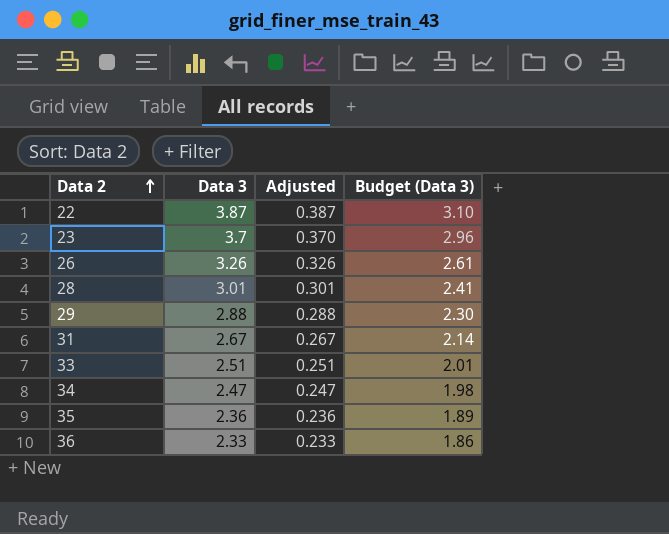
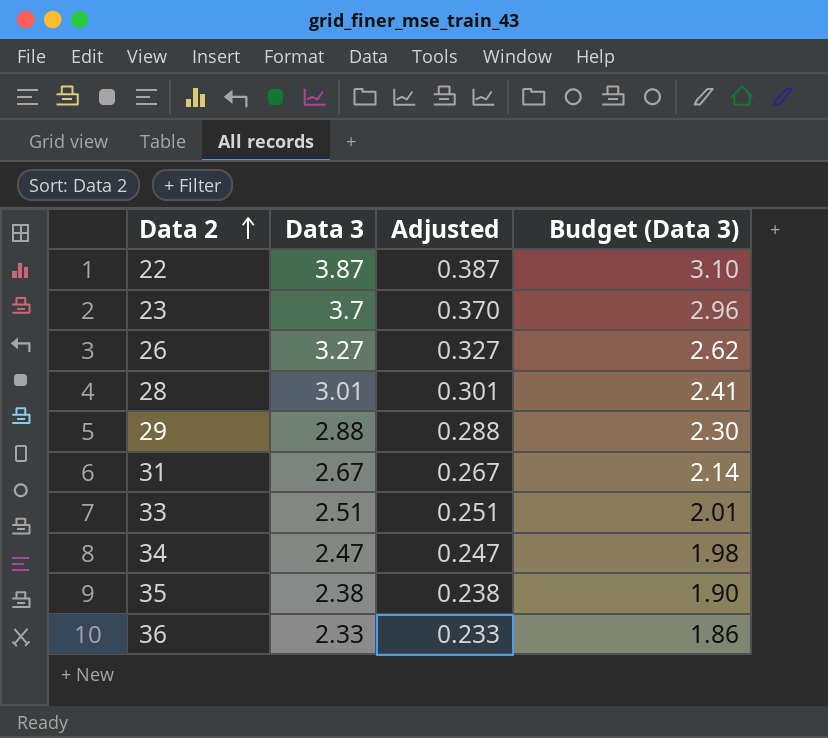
26 | Data 3: 3.26 -> 3.27
26 | Adjusted: 0.326 -> 0.327
26 | Budget (Data 3): 2.61 -> 2.62
35 | Data 3: 2.36 -> 2.38
35 | Adjusted: 0.236 -> 0.238
35 | Budget (Data 3): 1.89 -> 1.90

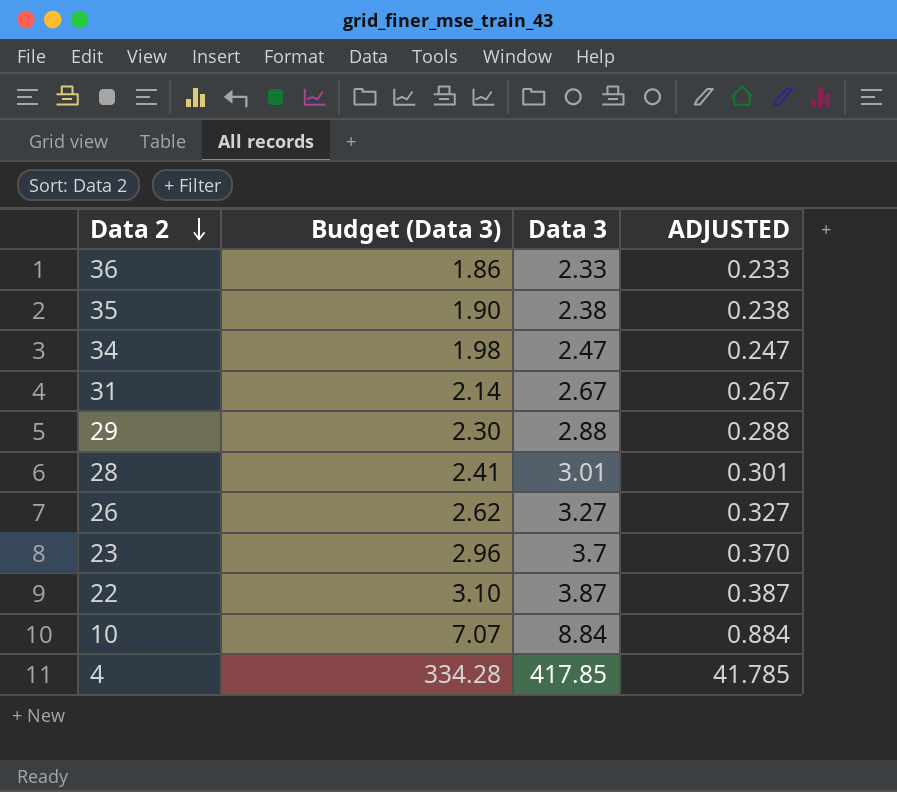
row order: Data 2 ascending -> Data 2 descending
column Budget (Data 3) | position: 4 -> 2
column name: Adjusted -> ADJUSTED
row 33: 2.51 | 0.251 | 2.01 -> none
row 10: none -> 7.07 | 8.84 | 0.884
row 4: none -> 334.28 | 417.85 | 41.785

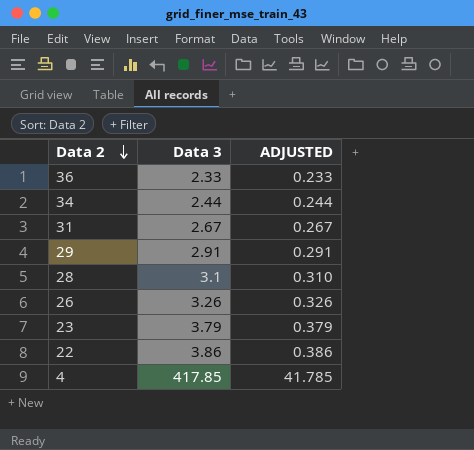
column Budget (Data 3) | formula: [Data 3] * 0.8 -> none
row 35: 1.90 | 2.38 | 0.238 -> none
row 10: 7.07 | 8.84 | 0.884 -> none
34 | Data 3: 2.47 -> 2.44
34 | ADJUSTED: 0.247 -> 0.244
29 | Data 3: 2.88 -> 2.91
29 | ADJUSTED: 0.288 -> 0.291
28 | Data 3: 3.01 -> 3.1
28 | ADJUSTED: 0.301 -> 0.310
26 | Data 3: 3.27 -> 3.26
26 | ADJUSTED: 0.327 -> 0.326
23 | Data 3: 3.7 -> 3.79
23 | ADJUSTED: 0.370 -> 0.379
22 | Data 3: 3.87 -> 3.86
22 | ADJUSTED: 0.387 -> 0.386

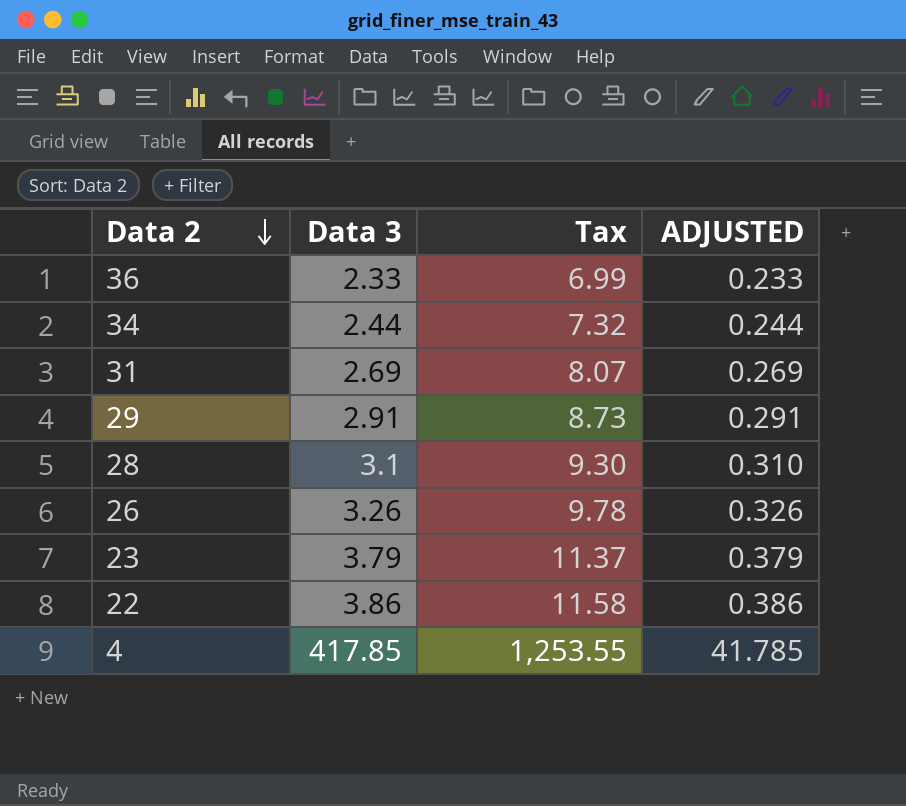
column Tax | formula: none -> [Data 3] * 3
31 | Data 3: 2.67 -> 2.69
31 | ADJUSTED: 0.267 -> 0.269

